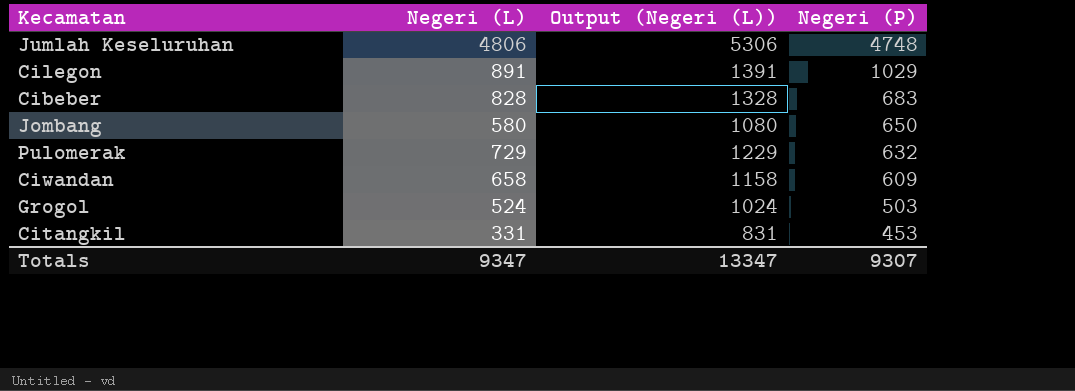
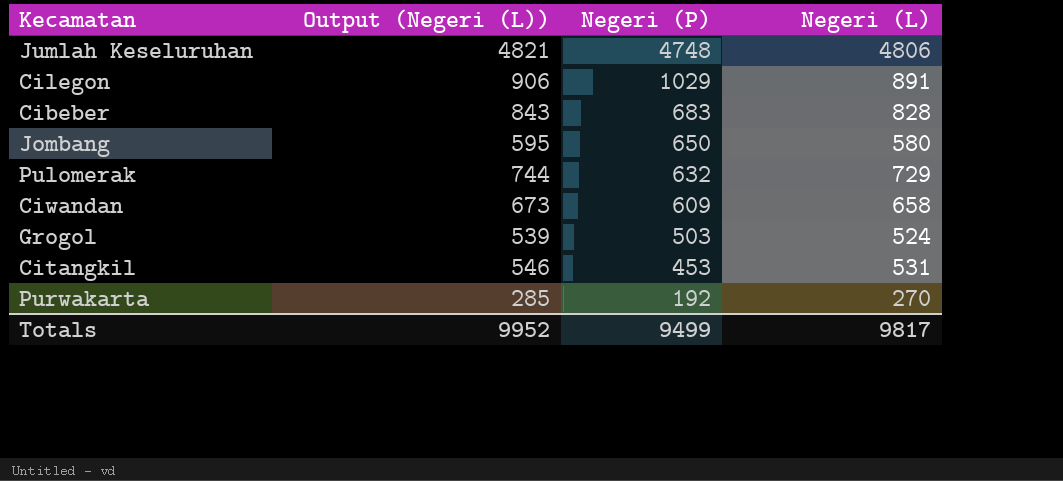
column Output (Negeri (L)) | formula: [Negeri (L)] + 500 -> [Negeri (L)] + 15
column Negeri (L) | position: 2 -> 4
Citangkil | Negeri (L): 331 -> 531
row Purwakarta: none -> 285 | 192 | 270
Totals | Output (Negeri (L)): 13347 -> 9952
Totals | Negeri (P): 9307 -> 9499
Totals | Negeri (L): 9347 -> 9817

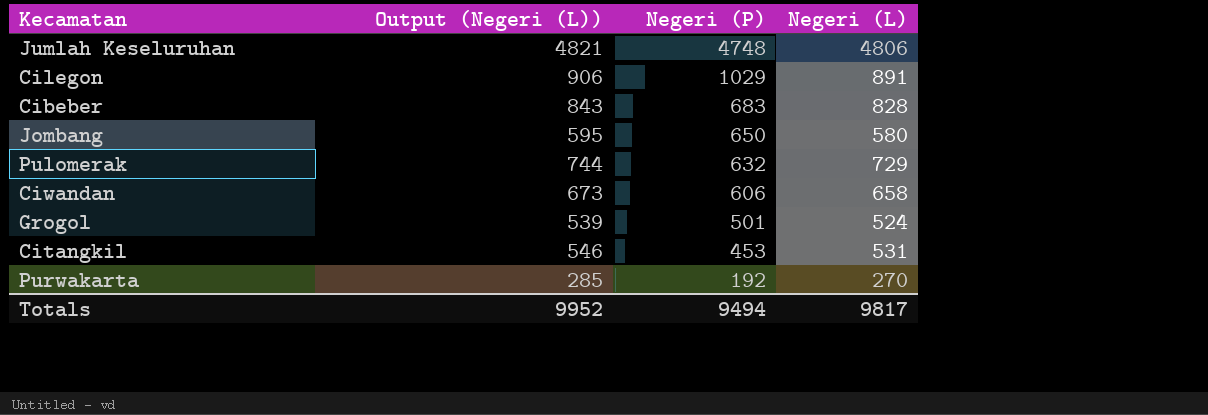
Ciwandan | Negeri (P): 609 -> 606
Grogol | Negeri (P): 503 -> 501
Totals | Negeri (P): 9499 -> 9494

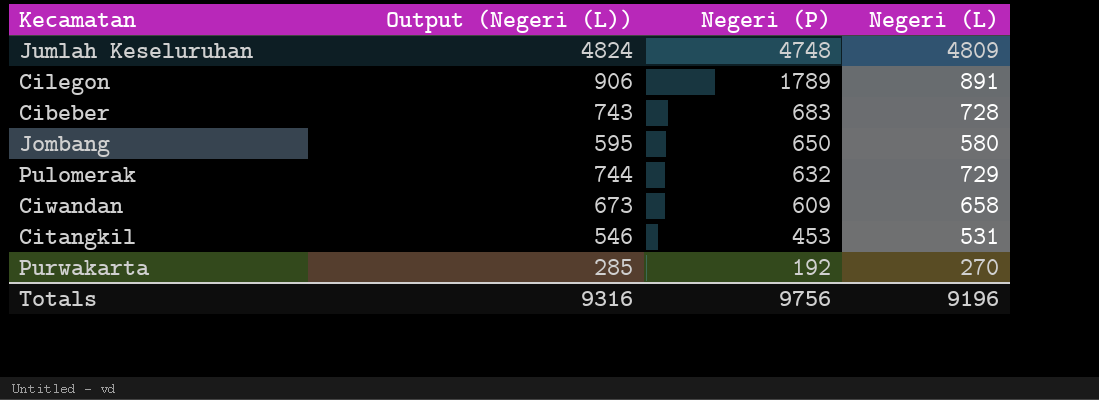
row Grogol: 539 | 501 | 524 -> none
Jumlah Keseluruhan | Output (Negeri (L)): 4821 -> 4824
Jumlah Keseluruhan | Negeri (L): 4806 -> 4809
Cilegon | Negeri (P): 1029 -> 1789
Cibeber | Output (Negeri (L)): 843 -> 743
Cibeber | Negeri (L): 828 -> 728
Ciwandan | Negeri (P): 606 -> 609
Totals | Output (Negeri (L)): 9952 -> 9316
Totals | Negeri (P): 9494 -> 9756
Totals | Negeri (L): 9817 -> 9196

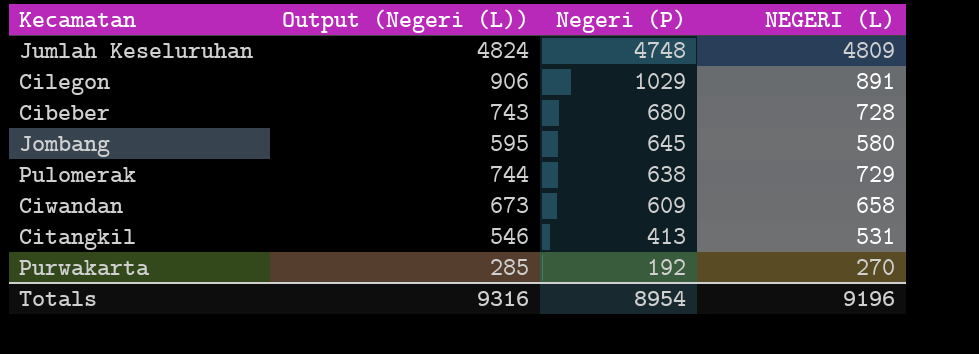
column name: Negeri (L) -> NEGERI (L)
Cilegon | Negeri (P): 1789 -> 1029
Cibeber | Negeri (P): 683 -> 680
Jombang | Negeri (P): 650 -> 645
Pulomerak | Negeri (P): 632 -> 638
Citangkil | Negeri (P): 453 -> 413
Totals | Negeri (P): 9756 -> 8954

